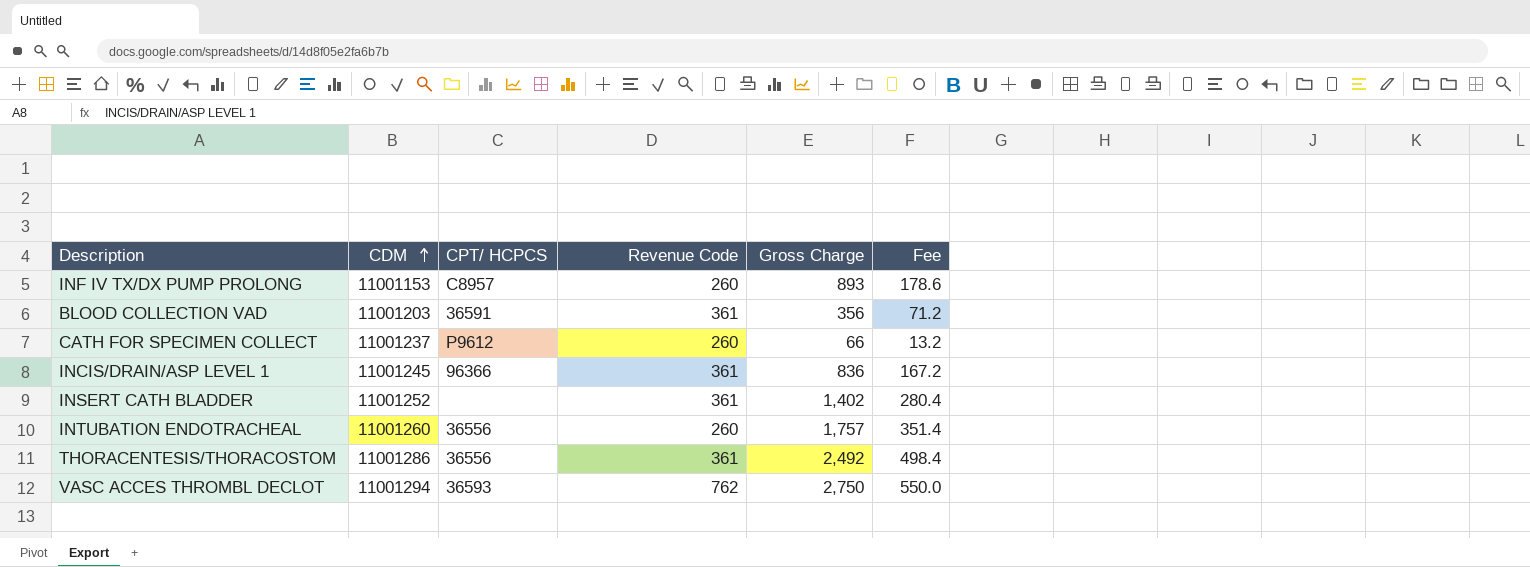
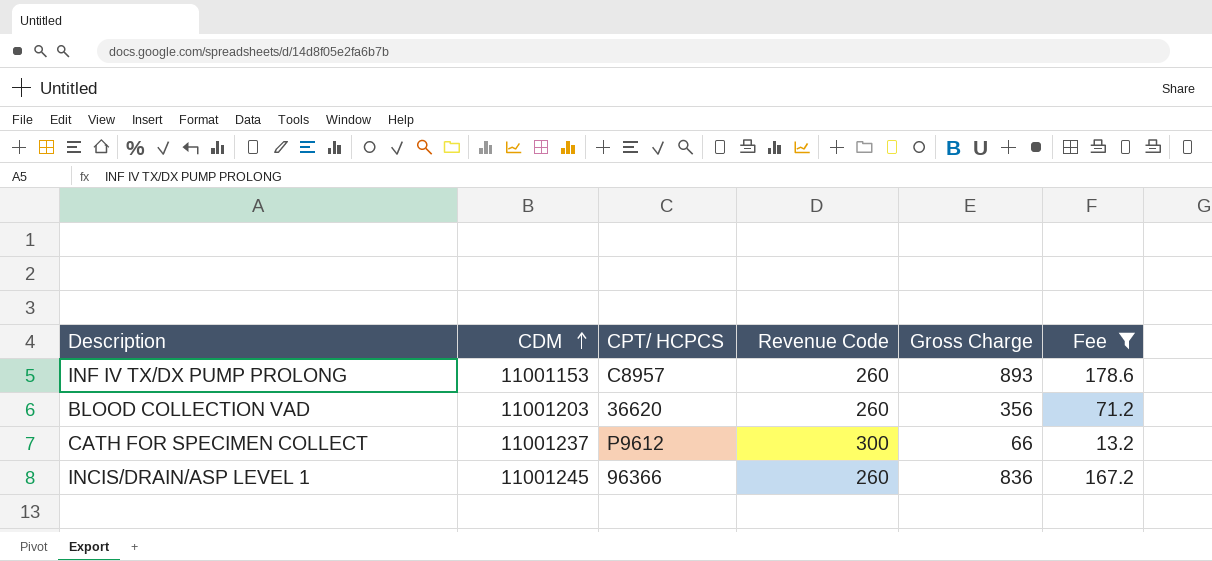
filter: none -> Fee <= 178.6
BLOOD COLLECTION VAD | CPT/ HCPCS: 36591 -> 36620
BLOOD COLLECTION VAD | Revenue Code: 361 -> 260
CATH FOR SPECIMEN COLLECT | Revenue Code: 260 -> 300
INCIS/DRAIN/ASP LEVEL 1 | Revenue Code: 361 -> 260

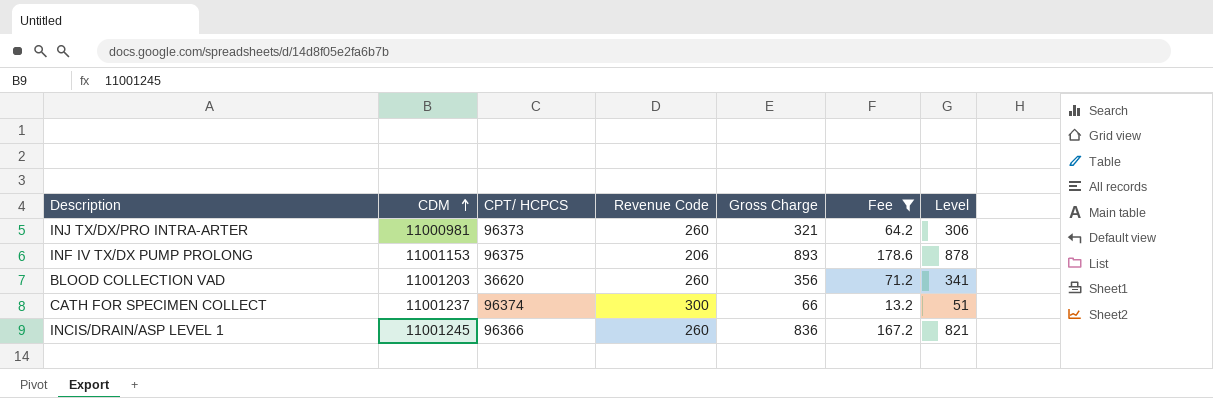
column Level | formula: none -> [Gross Charge] - 15
row INJ TX/DX/PRO INTRA-ARTER: none -> 11000981 | 96373 | 260 | 321 | 64.2 | 306
INF IV TX/DX PUMP PROLONG | CPT/ HCPCS: C8957 -> 96375
INF IV TX/DX PUMP PROLONG | Revenue Code: 260 -> 206
CATH FOR SPECIMEN COLLECT | CPT/ HCPCS: P9612 -> 96374

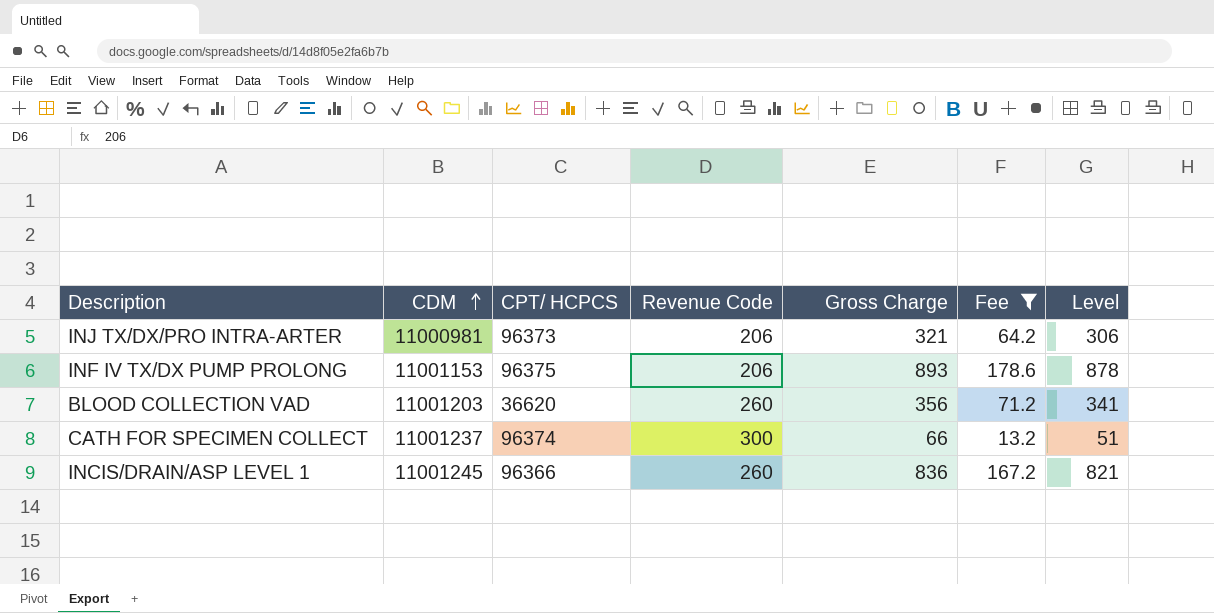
INJ TX/DX/PRO INTRA-ARTER | Revenue Code: 260 -> 206

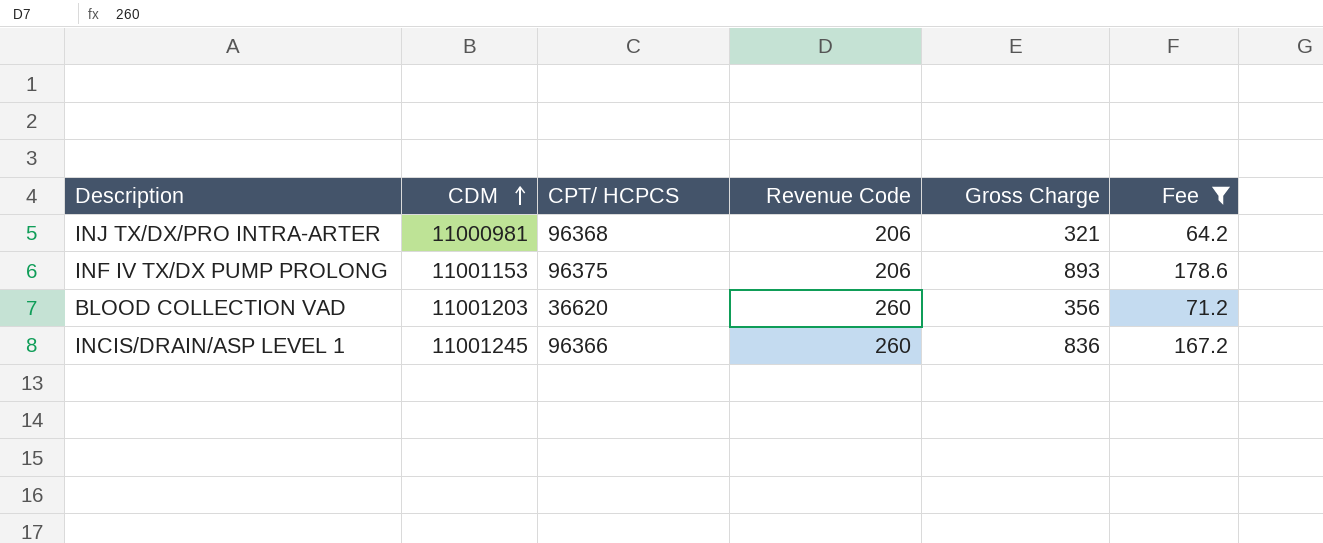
column Level | formula: [Gross Charge] - 15 -> none
row CATH FOR SPECIMEN COLLECT: 11001237 | 96374 | 300 | 66 | 13.2 | 51 -> none
INJ TX/DX/PRO INTRA-ARTER | CPT/ HCPCS: 96373 -> 96368

